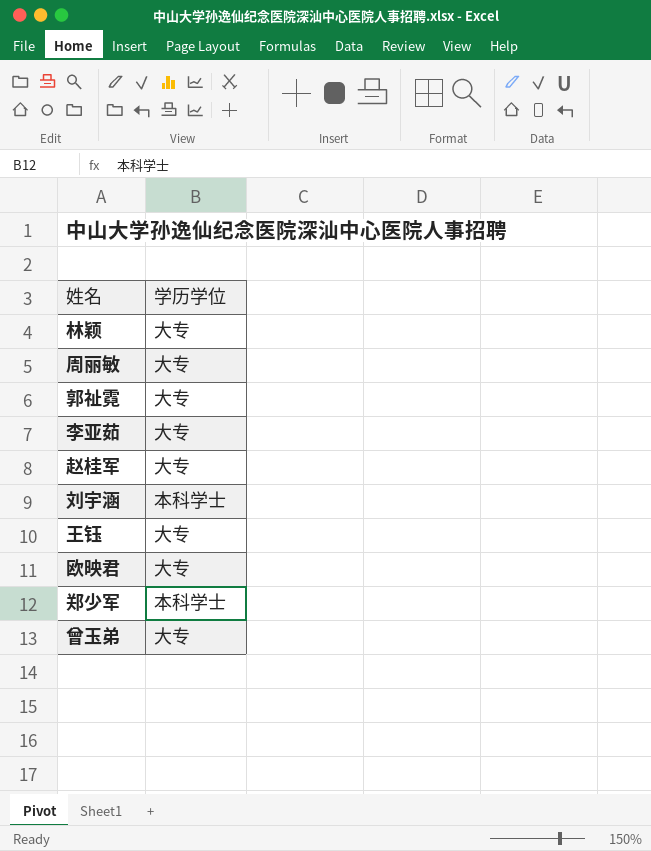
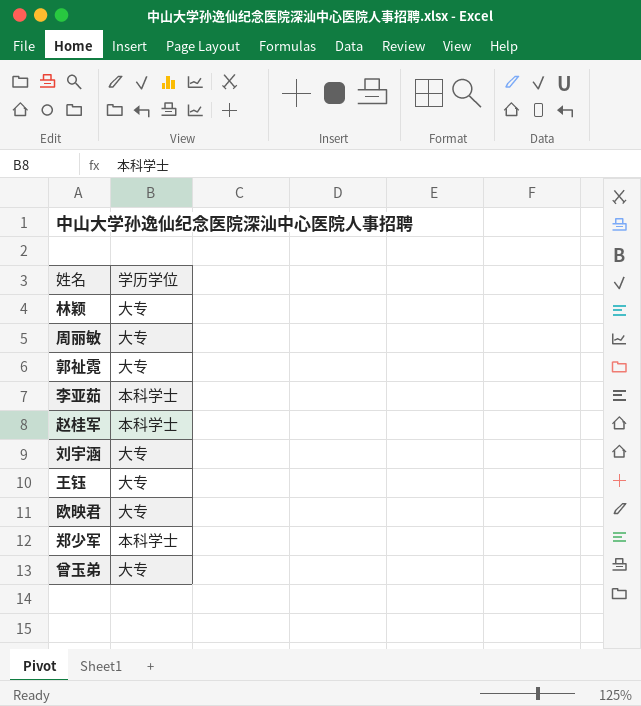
李亚茹 | 学历学位: 大专 -> 本科学士
赵桂军 | 学历学位: 大专 -> 本科学士
刘宇涵 | 学历学位: 本科学士 -> 大专

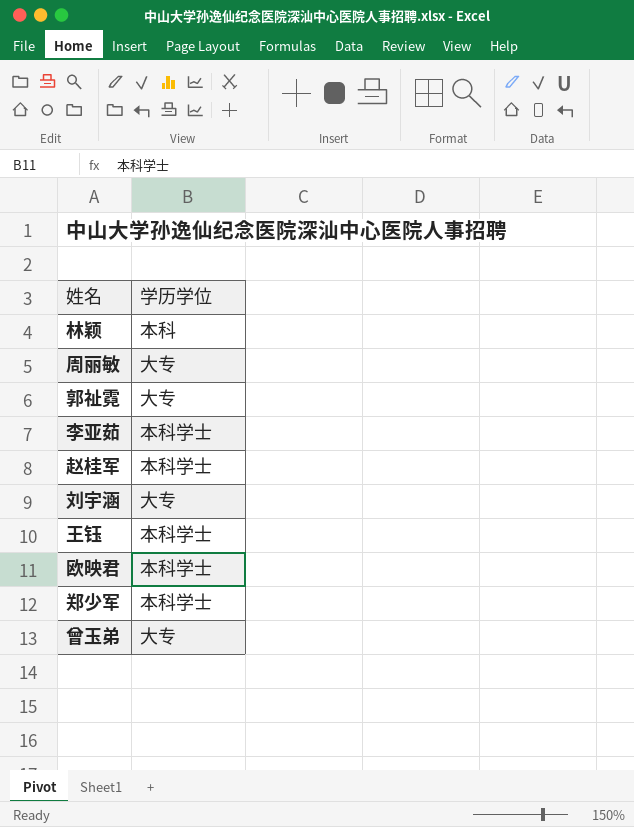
林颖 | 学历学位: 大专 -> 本科
王钰 | 学历学位: 大专 -> 本科学士
欧映君 | 学历学位: 大专 -> 本科学士

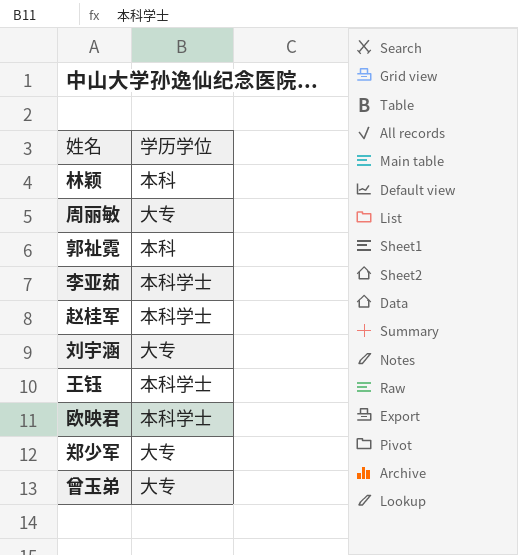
郭祉霓 | 学历学位: 大专 -> 本科
郑少军 | 学历学位: 本科学士 -> 大专

